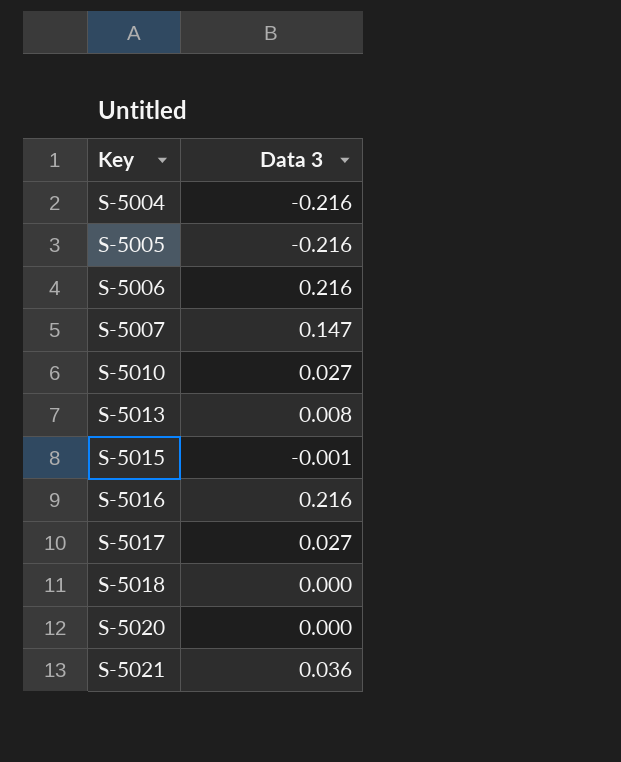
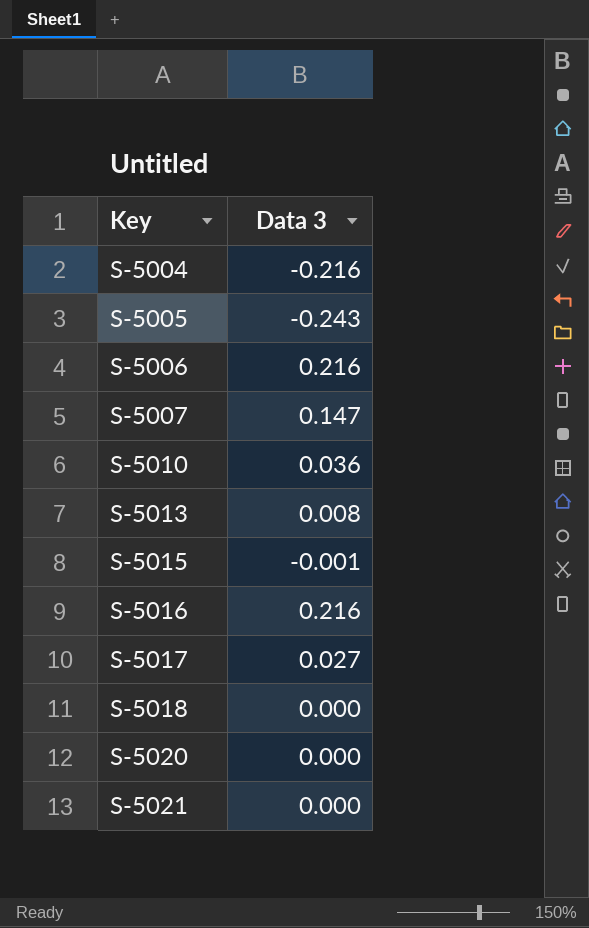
S-5005 | Data 3: -0.216 -> -0.243
S-5010 | Data 3: 0.027 -> 0.036
S-5021 | Data 3: 0.036 -> 0.000

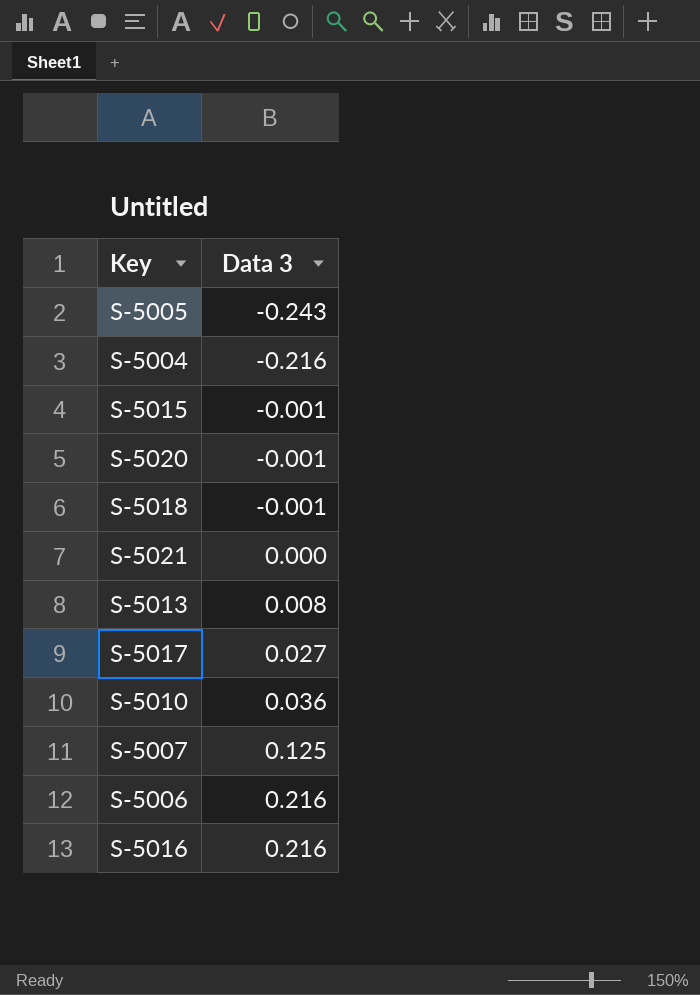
row order: Key ascending -> Data 3 ascending
S-5020 | Data 3: 0.000 -> -0.001
S-5018 | Data 3: 0.000 -> -0.001
S-5007 | Data 3: 0.147 -> 0.125

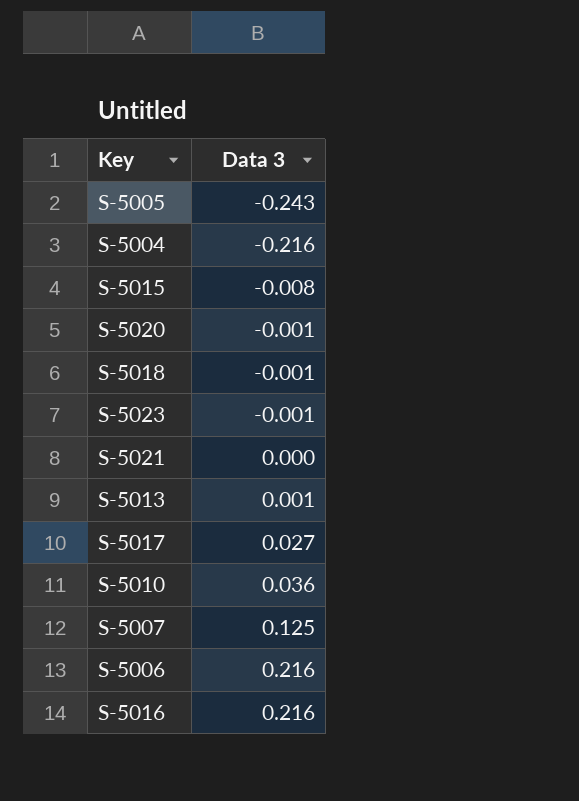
S-5015 | Data 3: -0.001 -> -0.008
row S-5023: none -> -0.001
S-5013 | Data 3: 0.008 -> 0.001

